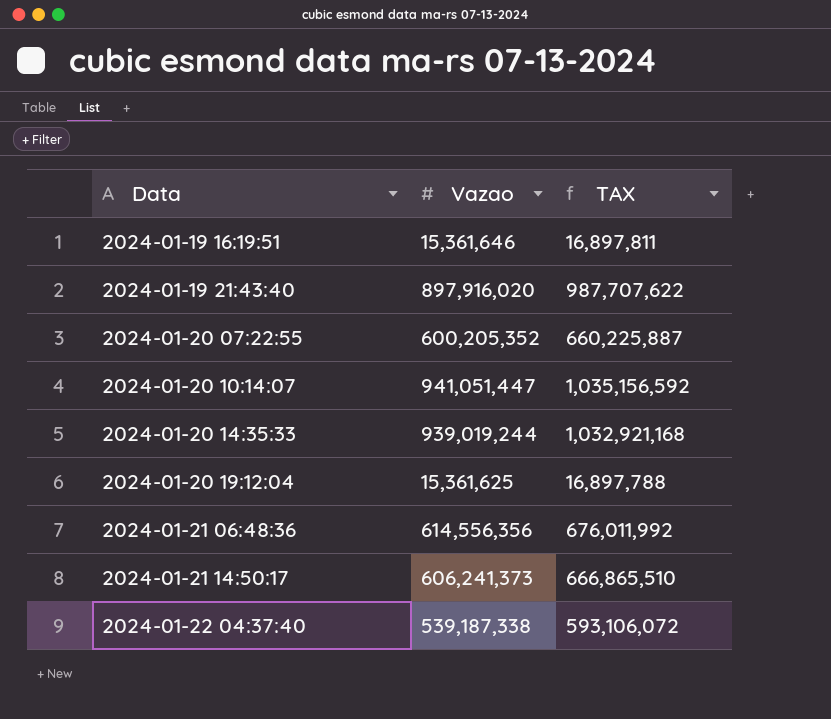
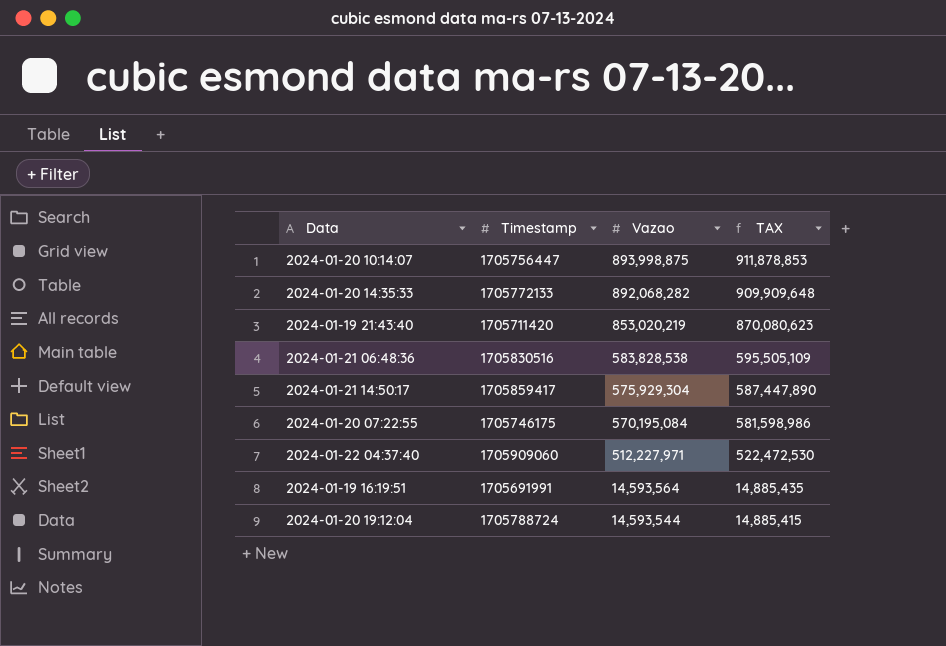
row order: Data ascending -> Vazao descending
column Timestamp | position: none -> 2
column TAX | formula: [Vazao] * 1.1 -> [Vazao] * 1.02
2024-01-20 10:14:07 | Vazao: 941,051,447 -> 893,998,875
2024-01-20 14:35:33 | Vazao: 939,019,244 -> 892,068,282
2024-01-19 21:43:40 | Vazao: 897,916,020 -> 853,020,219
2024-01-21 06:48:36 | Vazao: 614,556,356 -> 583,828,538
2024-01-21 14:50:17 | Vazao: 606,241,373 -> 575,929,304
2024-01-20 07:22:55 | Vazao: 600,205,352 -> 570,195,084
2024-01-22 04:37:40 | Vazao: 539,187,338 -> 512,227,971
2024-01-19 16:19:51 | Vazao: 15,361,646 -> 14,593,564
2024-01-20 19:12:04 | Vazao: 15,361,625 -> 14,593,544

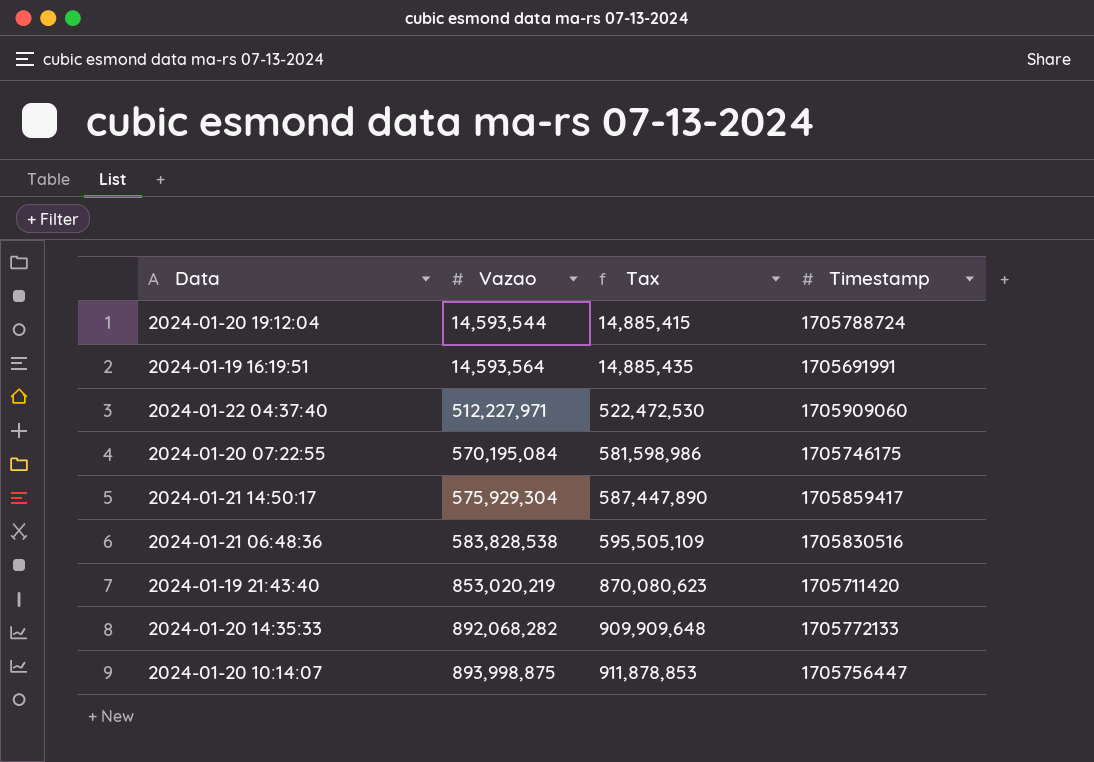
row order: Vazao descending -> Vazao ascending
column name: TAX -> Tax
column Timestamp | position: 2 -> 4

